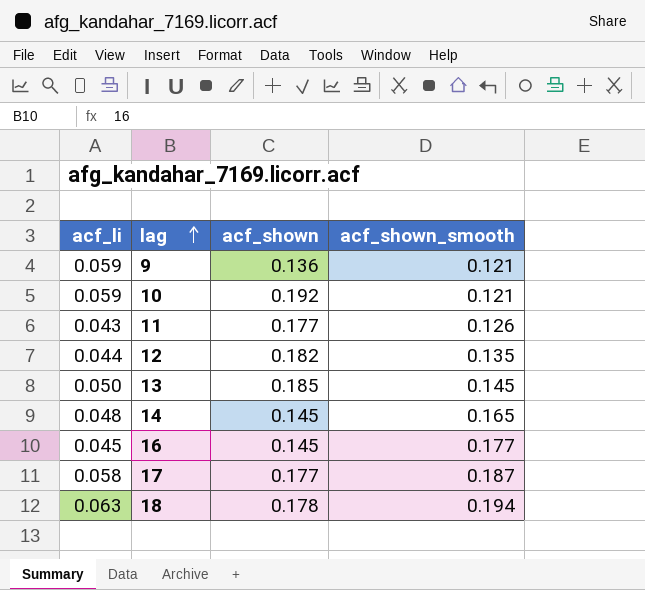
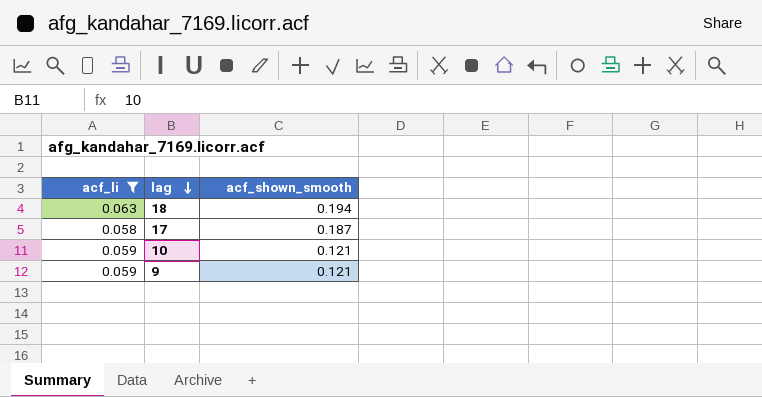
filter: none -> acf_li >= 0.058
row order: lag ascending -> lag descending
column acf_shown | position: 3 -> none

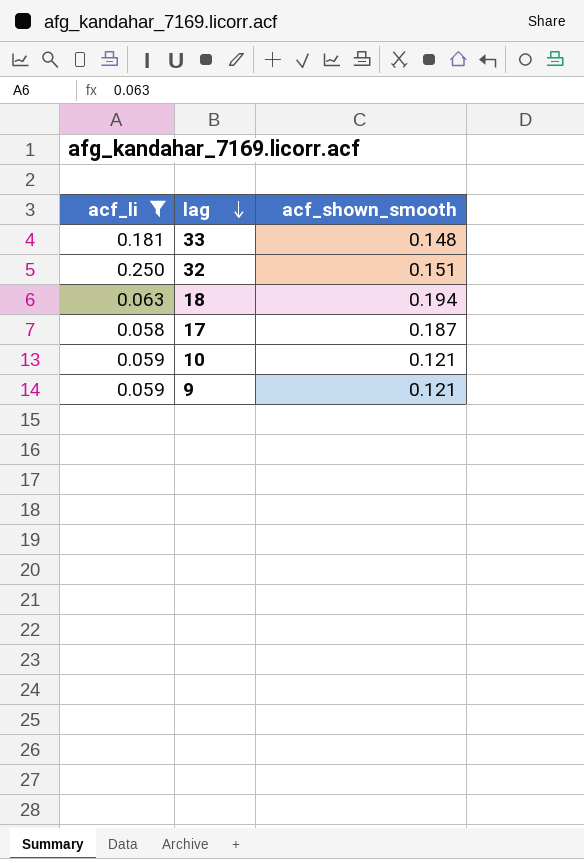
row 33: none -> 0.181 | 0.148
row 32: none -> 0.250 | 0.151

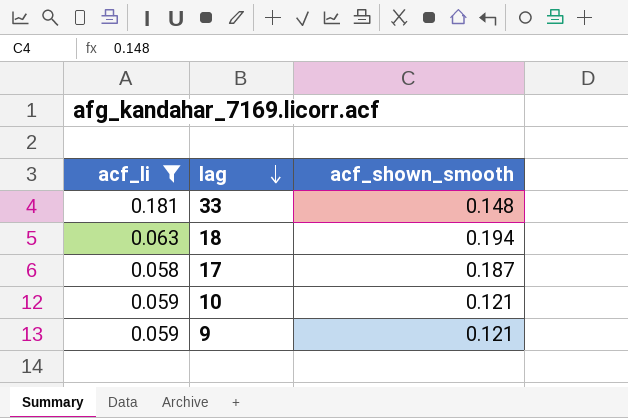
row 32: 0.250 | 0.151 -> none

